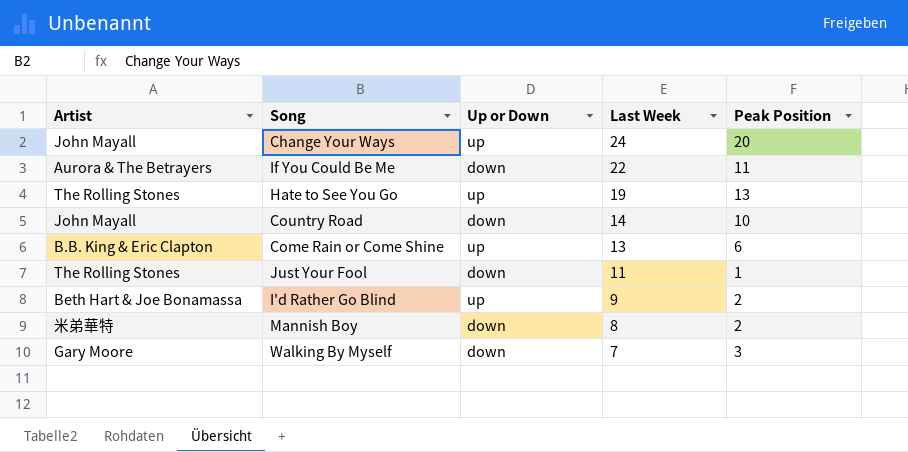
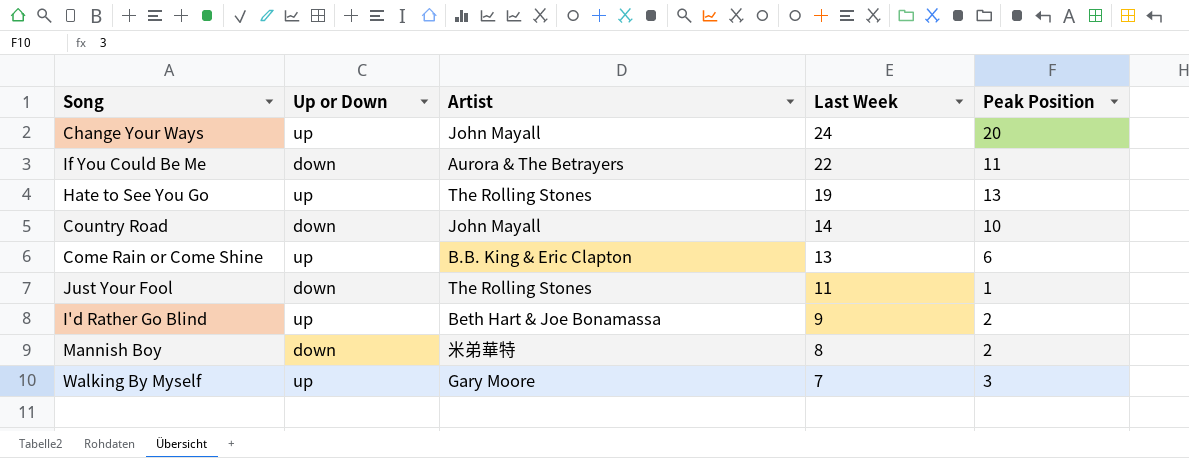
column Artist | position: 1 -> 3
Walking By Myself | Up or Down: down -> up

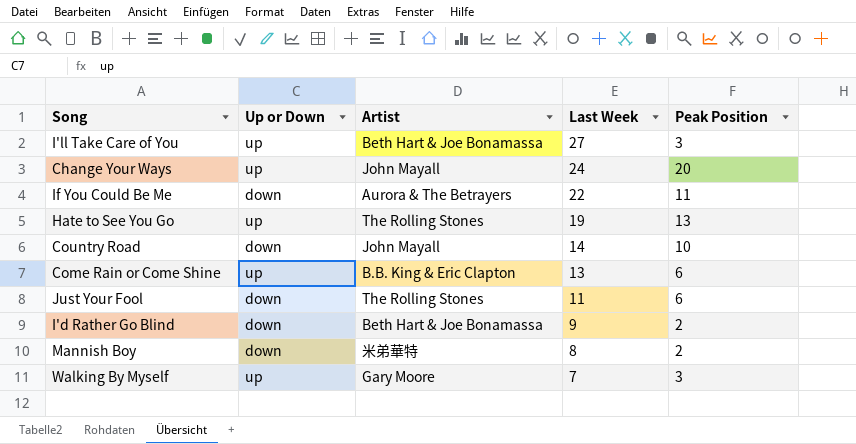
row I'll Take Care of You: none -> up | Beth Hart & Joe Bonamassa | 27 | 3
Just Your Fool | Peak Position: 1 -> 6
I'd Rather Go Blind | Up or Down: up -> down

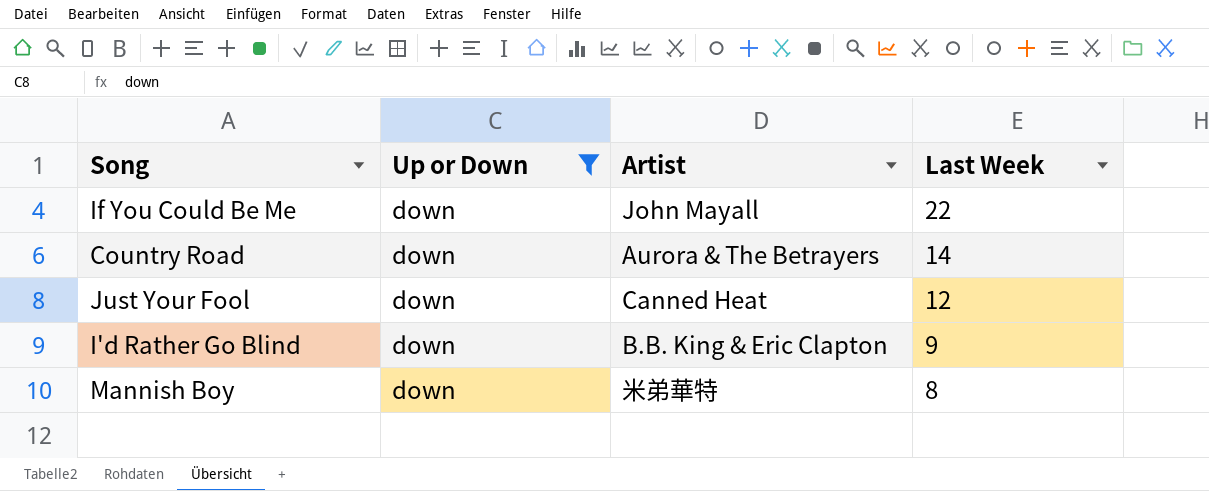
filter: none -> Up or Down = down
column Peak Position | position: 5 -> none
If You Could Be Me | Artist: Aurora & The Betrayers -> John Mayall
Country Road | Artist: John Mayall -> Aurora & The Betrayers
Just Your Fool | Artist: The Rolling Stones -> Canned Heat
Just Your Fool | Last Week: 11 -> 12
I'd Rather Go Blind | Artist: Beth Hart & Joe Bonamassa -> B.B. King & Eric Clapton

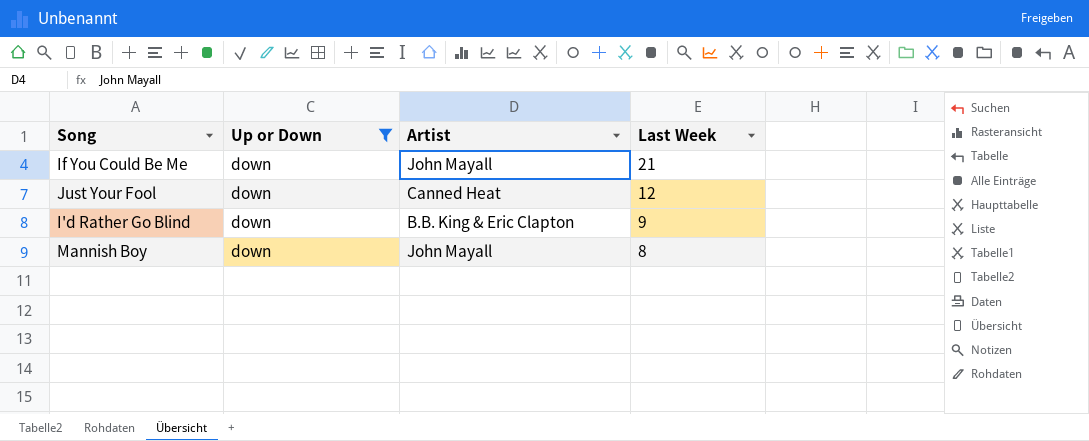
row Country Road: down | Aurora & The Betrayers | 14 -> none
If You Could Be Me | Last Week: 22 -> 21
Mannish Boy | Artist: 米弟華特 -> John Mayall

